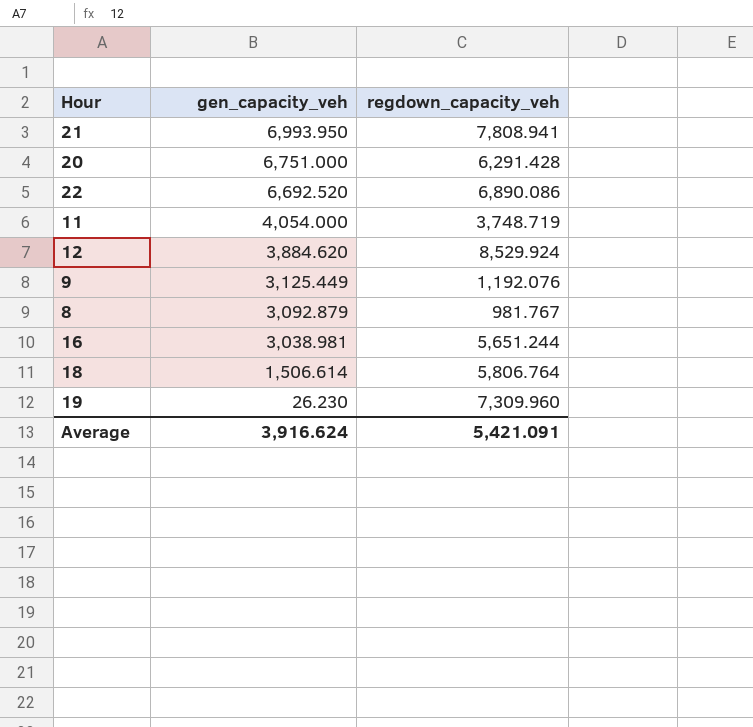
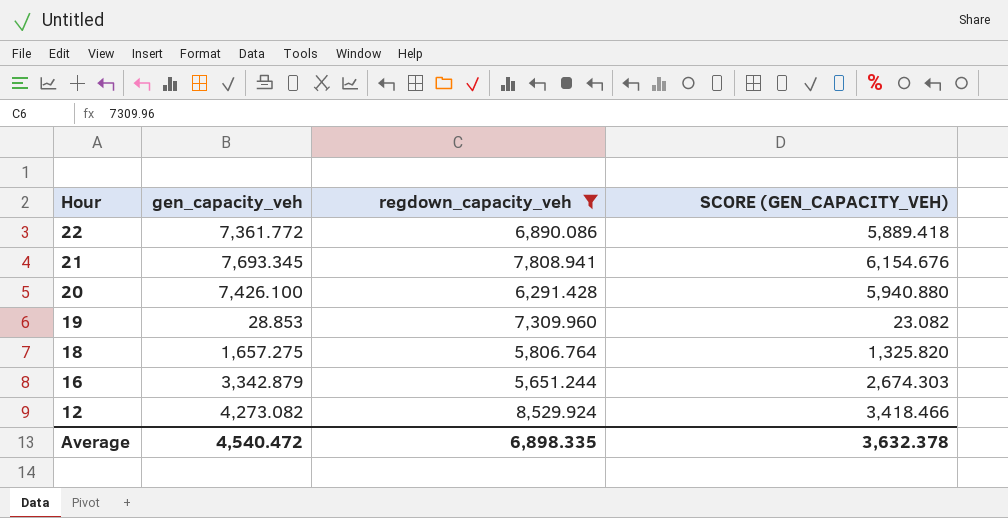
filter: none -> regdown_capacity_veh >= 5,651.244
row order: gen_capacity_veh descending -> Hour descending
column SCORE (GEN_CAPACITY_VEH) | formula: none -> [gen_capacity_veh] * 0.8
22 | gen_capacity_veh: 6,692.520 -> 7,361.772
21 | gen_capacity_veh: 6,993.950 -> 7,693.345
20 | gen_capacity_veh: 6,751.000 -> 7,426.100
19 | gen_capacity_veh: 26.230 -> 28.853
18 | gen_capacity_veh: 1,506.614 -> 1,657.275
16 | gen_capacity_veh: 3,038.981 -> 3,342.879
12 | gen_capacity_veh: 3,884.620 -> 4,273.082
Average | gen_capacity_veh: 3,916.624 -> 4,540.472
Average | regdown_capacity_veh: 5,421.091 -> 6,898.335

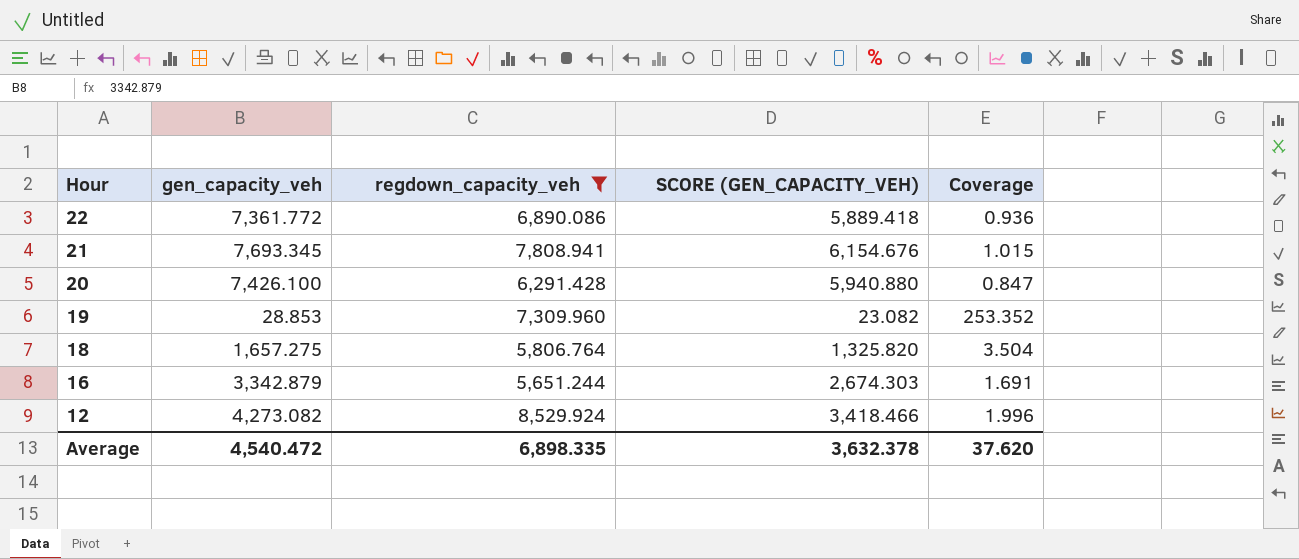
column Coverage | formula: none -> [regdown_capacity_veh] / [gen_capacity_veh]

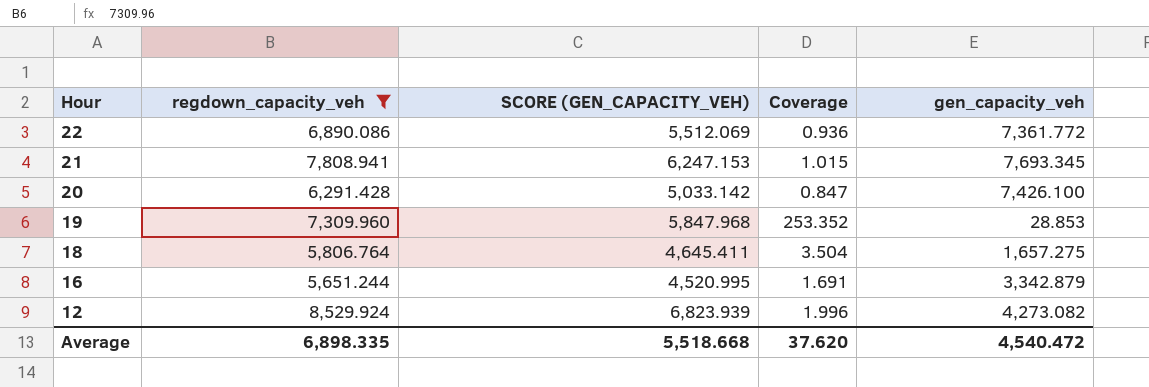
column SCORE (GEN_CAPACITY_VEH) | formula: [gen_capacity_veh] * 0.8 -> [regdown_capacity_veh] * 0.8
column gen_capacity_veh | position: 2 -> 5
Average | SCORE (GEN_CAPACITY_VEH): 3,632.378 -> 5,518.668

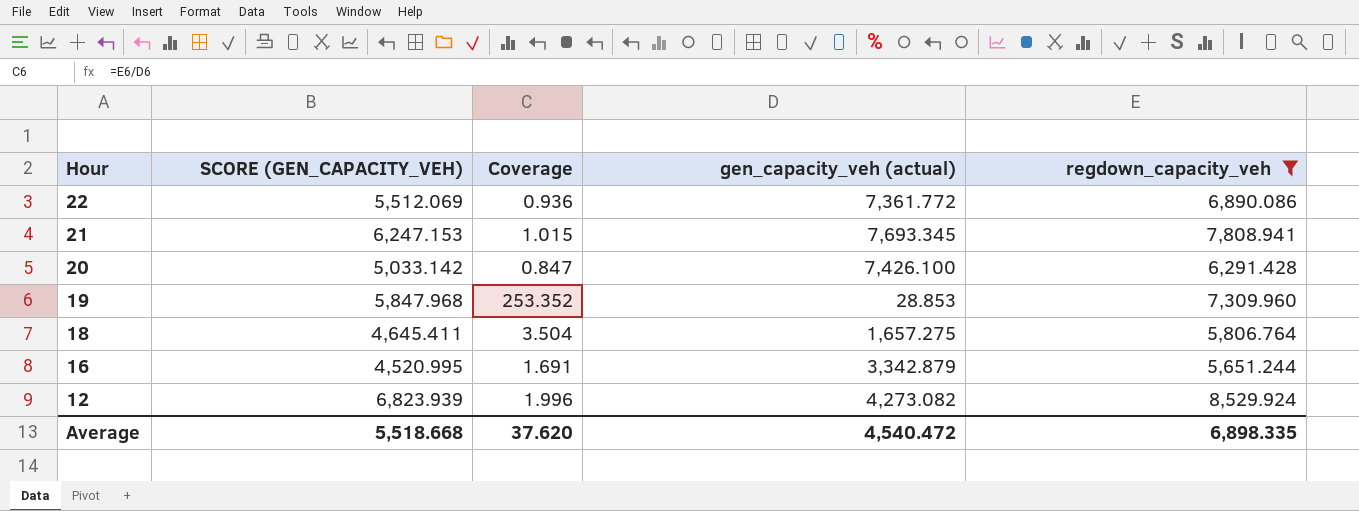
column name: gen_capacity_veh -> gen_capacity_veh (actual)
column regdown_capacity_veh | position: 2 -> 5

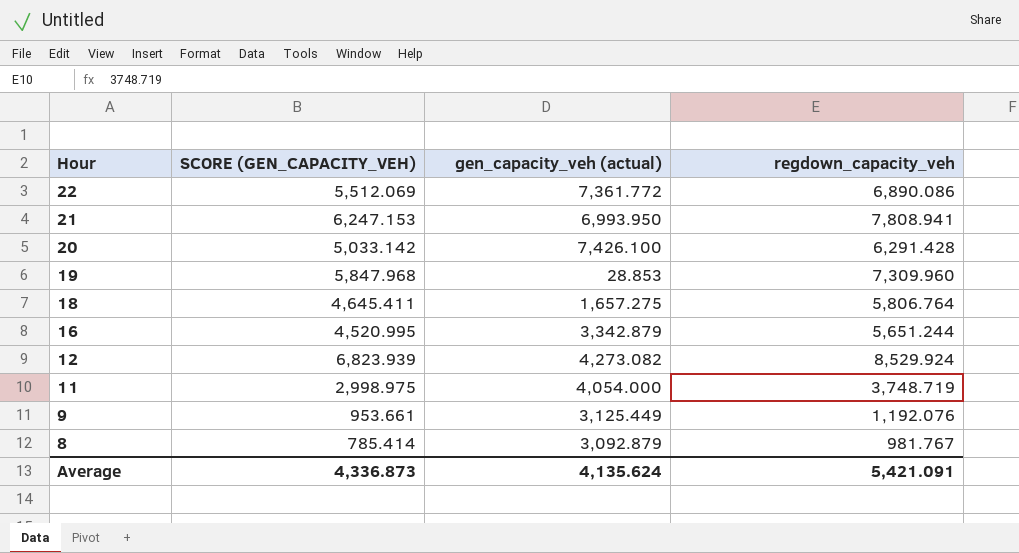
filter: regdown_capacity_veh >= 5,651.244 -> none
column Coverage | formula: [regdown_capacity_veh] / [gen_capacity_veh (actual)] -> none
21 | gen_capacity_veh (actual): 7,693.345 -> 6,993.950
Average | SCORE (GEN_CAPACITY_VEH): 5,518.668 -> 4,336.873
Average | gen_capacity_veh (actual): 4,540.472 -> 4,135.624
Average | regdown_capacity_veh: 6,898.335 -> 5,421.091

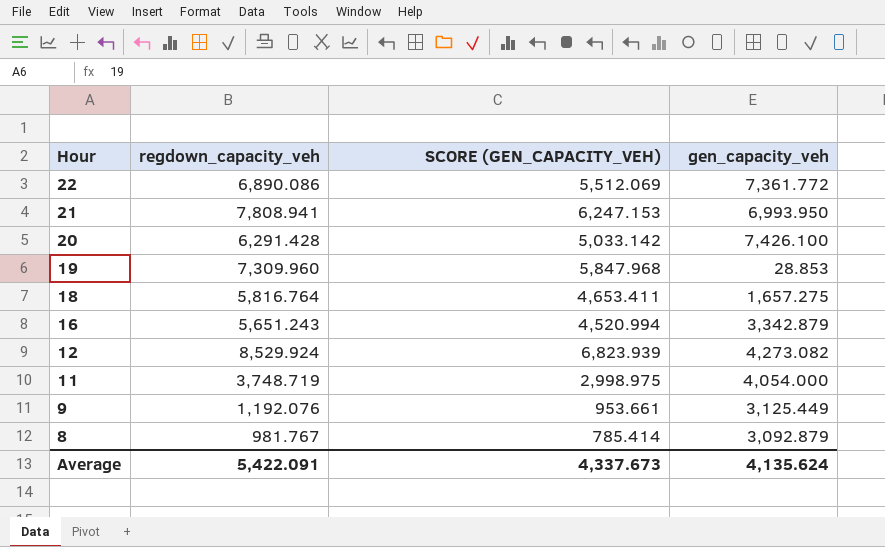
column regdown_capacity_veh | position: 4 -> 2
column name: gen_capacity_veh (actual) -> gen_capacity_veh
18 | regdown_capacity_veh: 5,806.764 -> 5,816.764
18 | SCORE (GEN_CAPACITY_VEH): 4,645.411 -> 4,653.411
16 | regdown_capacity_veh: 5,651.244 -> 5,651.243
16 | SCORE (GEN_CAPACITY_VEH): 4,520.995 -> 4,520.994
Average | regdown_capacity_veh: 5,421.091 -> 5,422.091
Average | SCORE (GEN_CAPACITY_VEH): 4,336.873 -> 4,337.673

